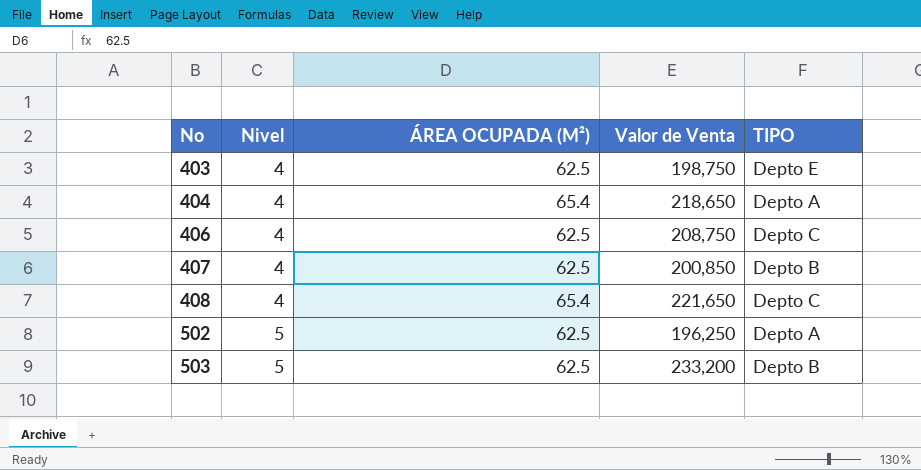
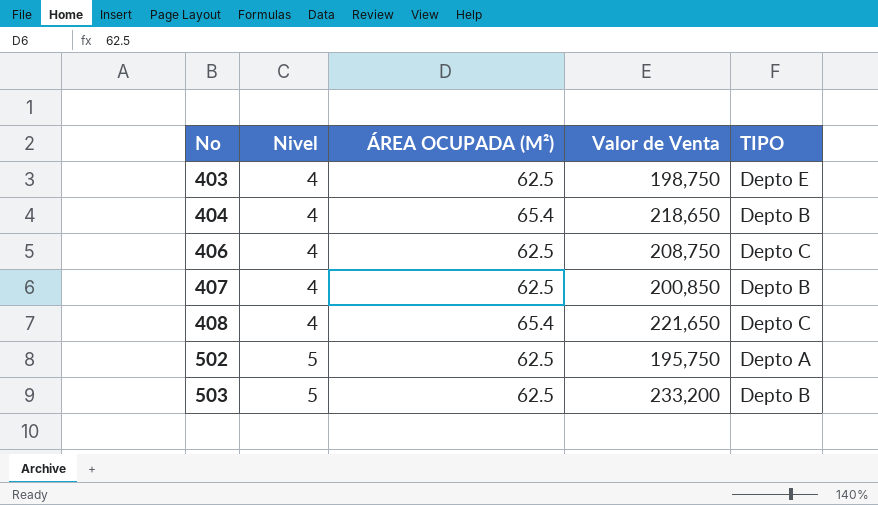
404 | TIPO: Depto A -> Depto B
502 | Valor de Venta: 196,250 -> 195,750

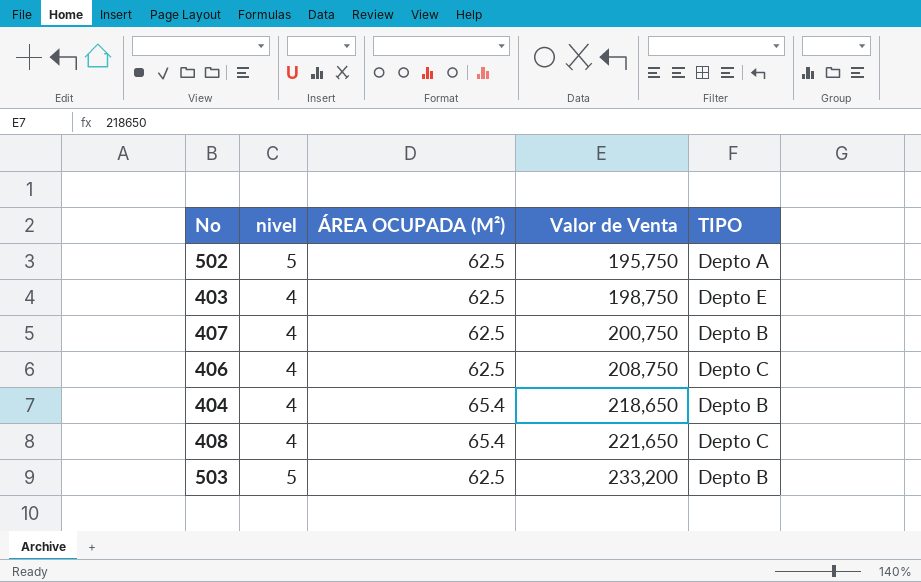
row order: No ascending -> Valor de Venta ascending
column name: Nivel -> nivel
407 | Valor de Venta: 200,850 -> 200,750

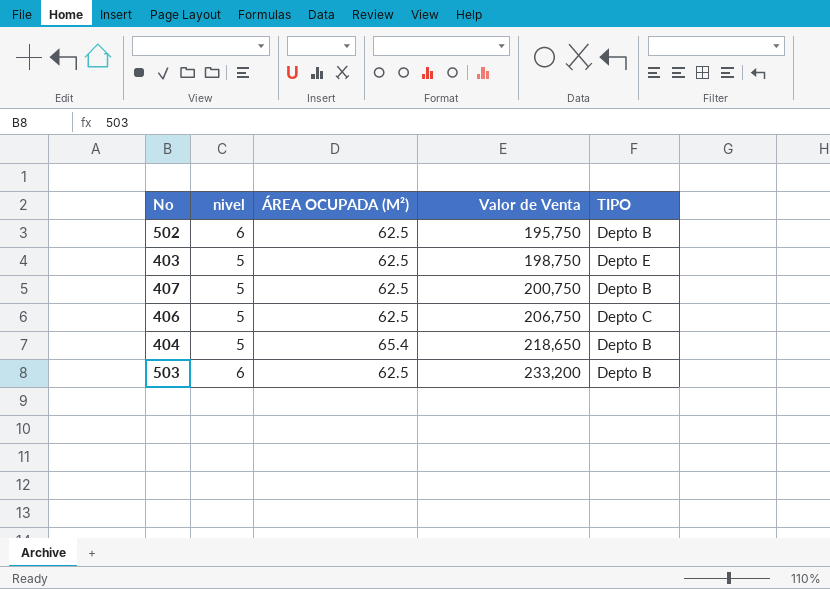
row 408: 4 | 65.4 | 221,650 | Depto C -> none
502 | nivel: 5 -> 6
502 | TIPO: Depto A -> Depto B
403 | nivel: 4 -> 5
407 | nivel: 4 -> 5
406 | nivel: 4 -> 5
406 | Valor de Venta: 208,750 -> 206,750
404 | nivel: 4 -> 5
503 | nivel: 5 -> 6

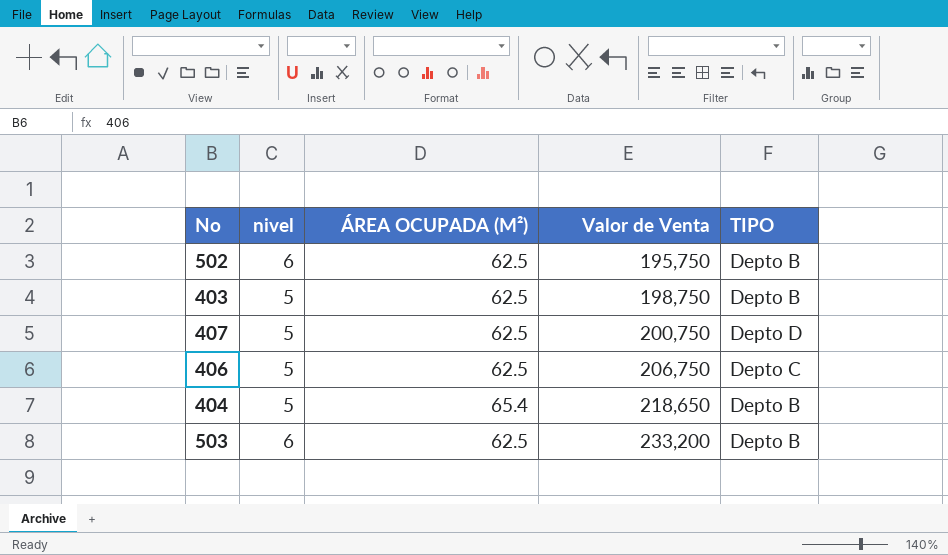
403 | TIPO: Depto E -> Depto B
407 | TIPO: Depto B -> Depto D

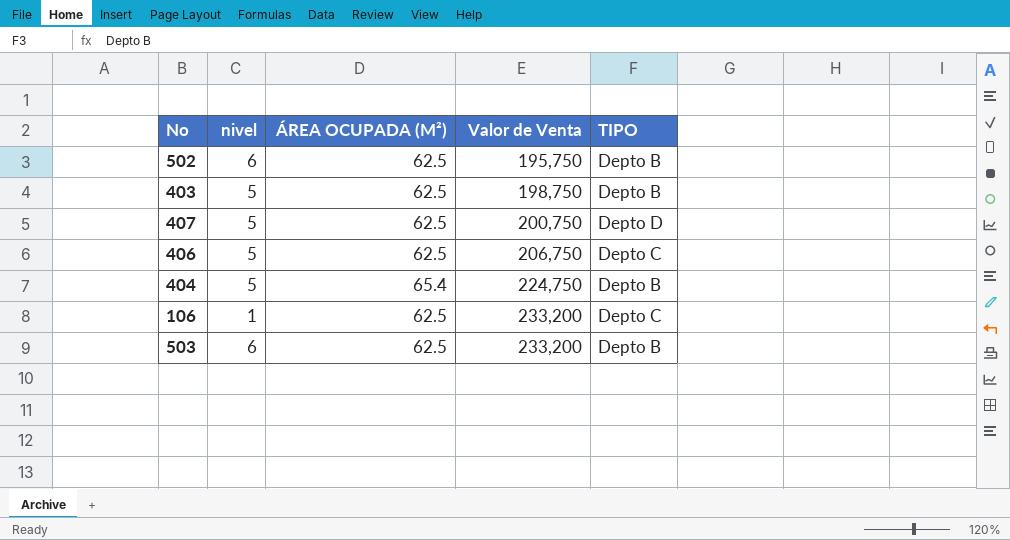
404 | Valor de Venta: 218,650 -> 224,750
row 106: none -> 1 | 62.5 | 233,200 | Depto C

